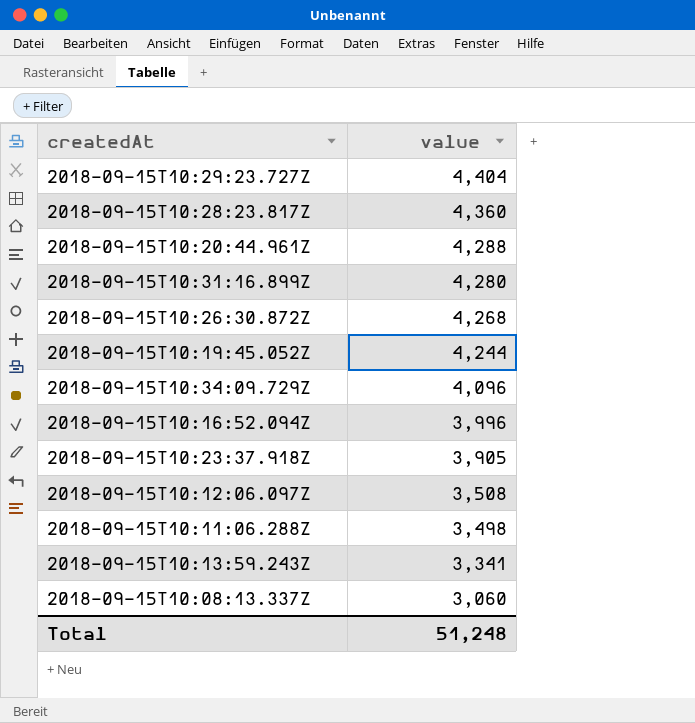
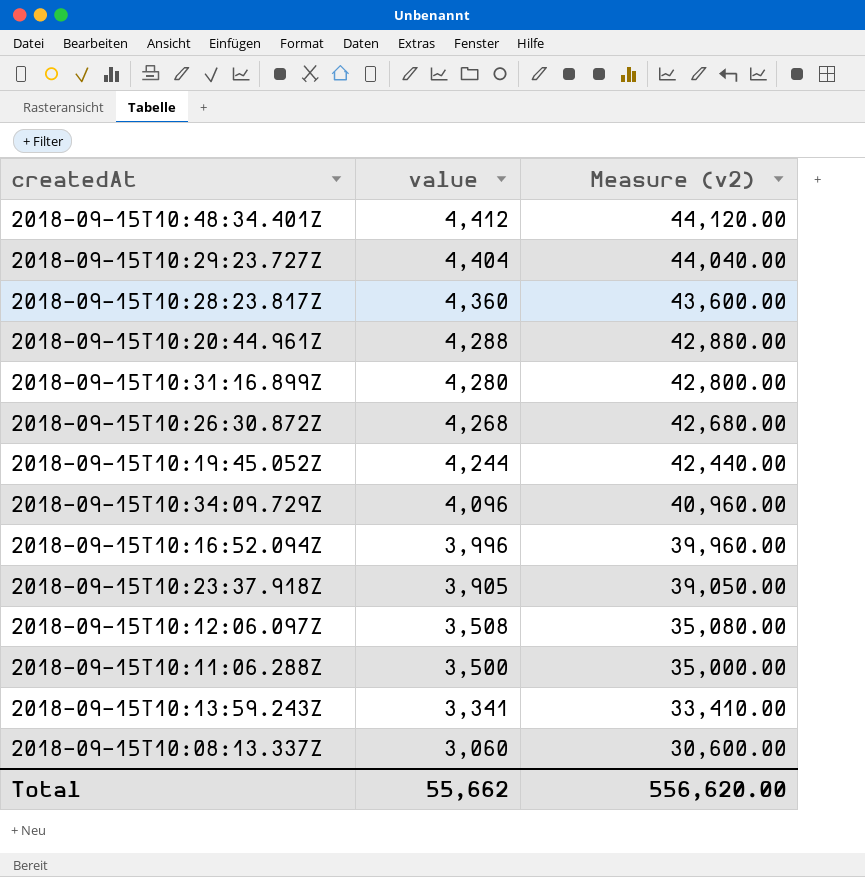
column Measure (v2) | formula: none -> [value] * 10
row 2018-09-15T10:48:34.401Z: none -> 4,412 | 44,120.00
2018-09-15T10:11:06.288Z | value: 3,498 -> 3,500
Total | value: 51,248 -> 55,662

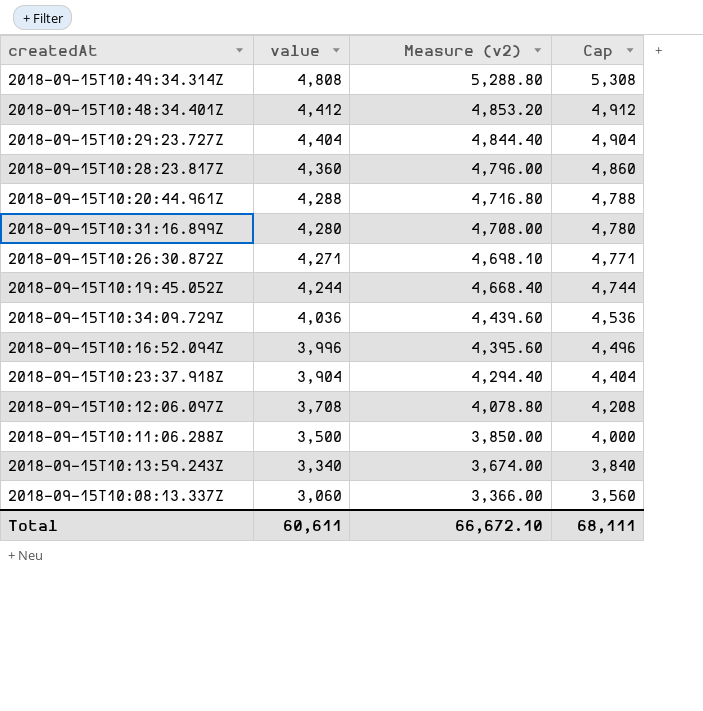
column Measure (v2) | formula: [value] * 10 -> [value] * 1.1
column Cap | formula: none -> [value] + 500
row 2018-09-15T10:49:34.314Z: none -> 4,808 | 5,288.80 | 5,308
2018-09-15T10:26:30.872Z | value: 4,268 -> 4,271
2018-09-15T10:34:09.729Z | value: 4,096 -> 4,036
2018-09-15T10:23:37.918Z | value: 3,905 -> 3,904
2018-09-15T10:12:06.097Z | value: 3,508 -> 3,708
2018-09-15T10:13:59.243Z | value: 3,341 -> 3,340
Total | value: 55,662 -> 60,611
Total | Measure (v2): 556,620.00 -> 66,672.10

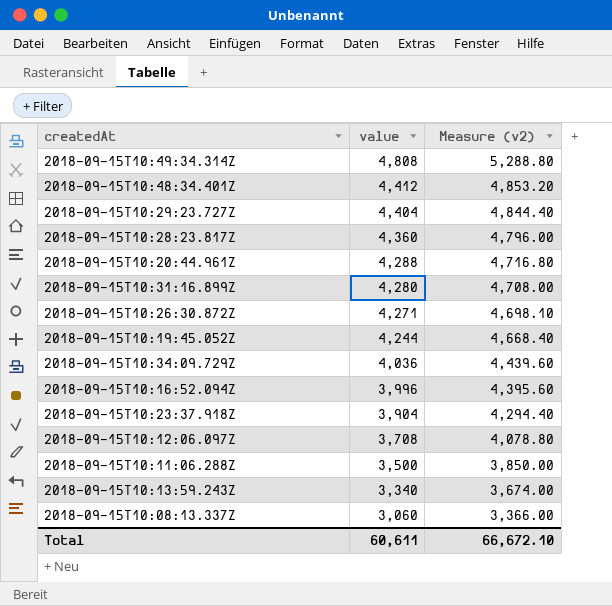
column Cap | formula: [value] + 500 -> none

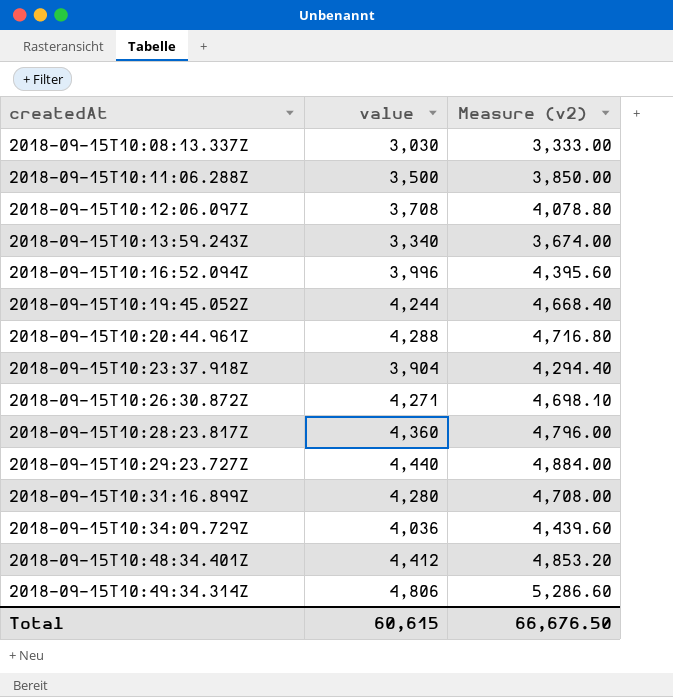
row order: value descending -> createdAt ascending
2018-09-15T10:08:13.337Z | value: 3,060 -> 3,030
2018-09-15T10:08:13.337Z | Measure (v2): 3,366.00 -> 3,333.00
2018-09-15T10:29:23.727Z | value: 4,404 -> 4,440
2018-09-15T10:29:23.727Z | Measure (v2): 4,844.40 -> 4,884.00
2018-09-15T10:49:34.314Z | value: 4,808 -> 4,806
2018-09-15T10:49:34.314Z | Measure (v2): 5,288.80 -> 5,286.60
Total | value: 60,611 -> 60,615
Total | Measure (v2): 66,672.10 -> 66,676.50

